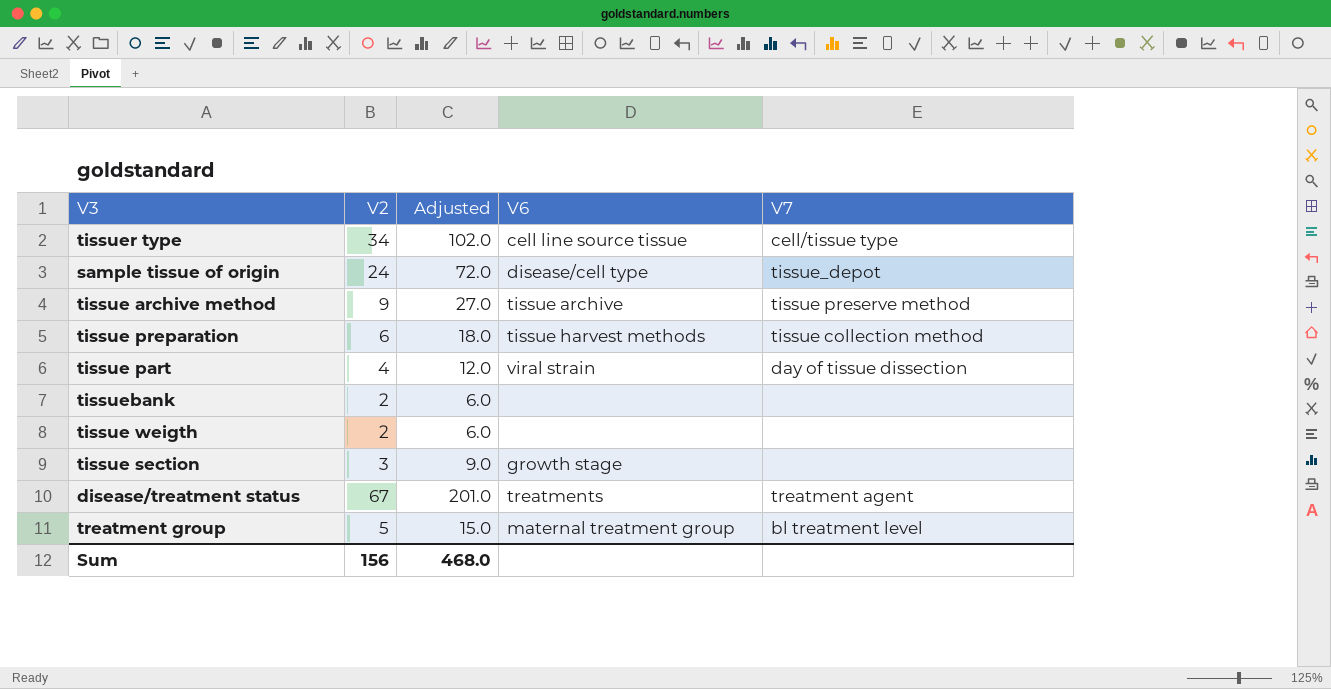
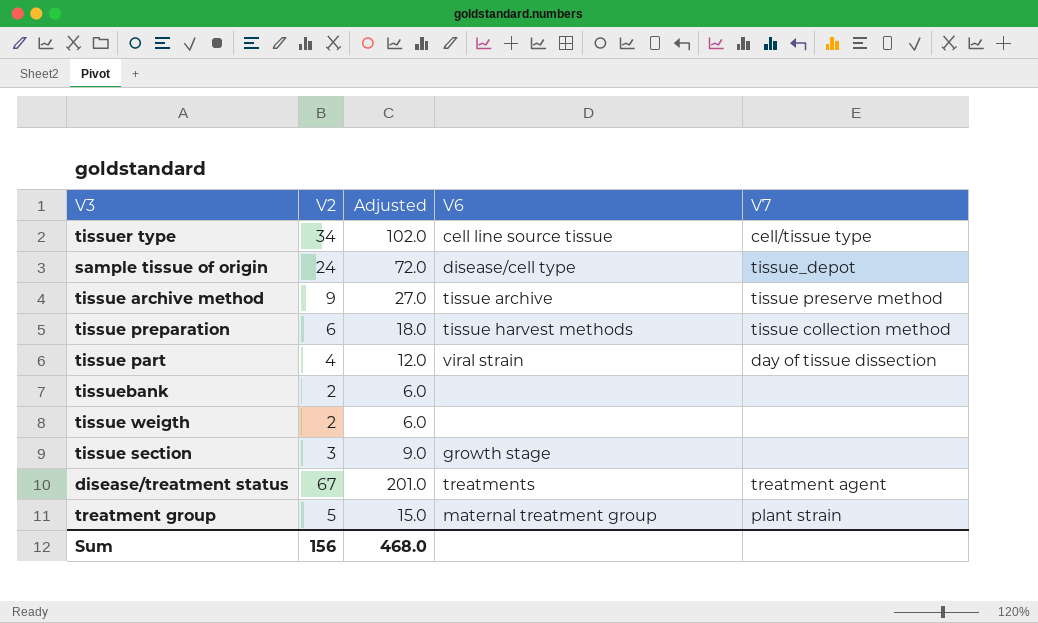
treatment group | V7: bl treatment level -> plant strain

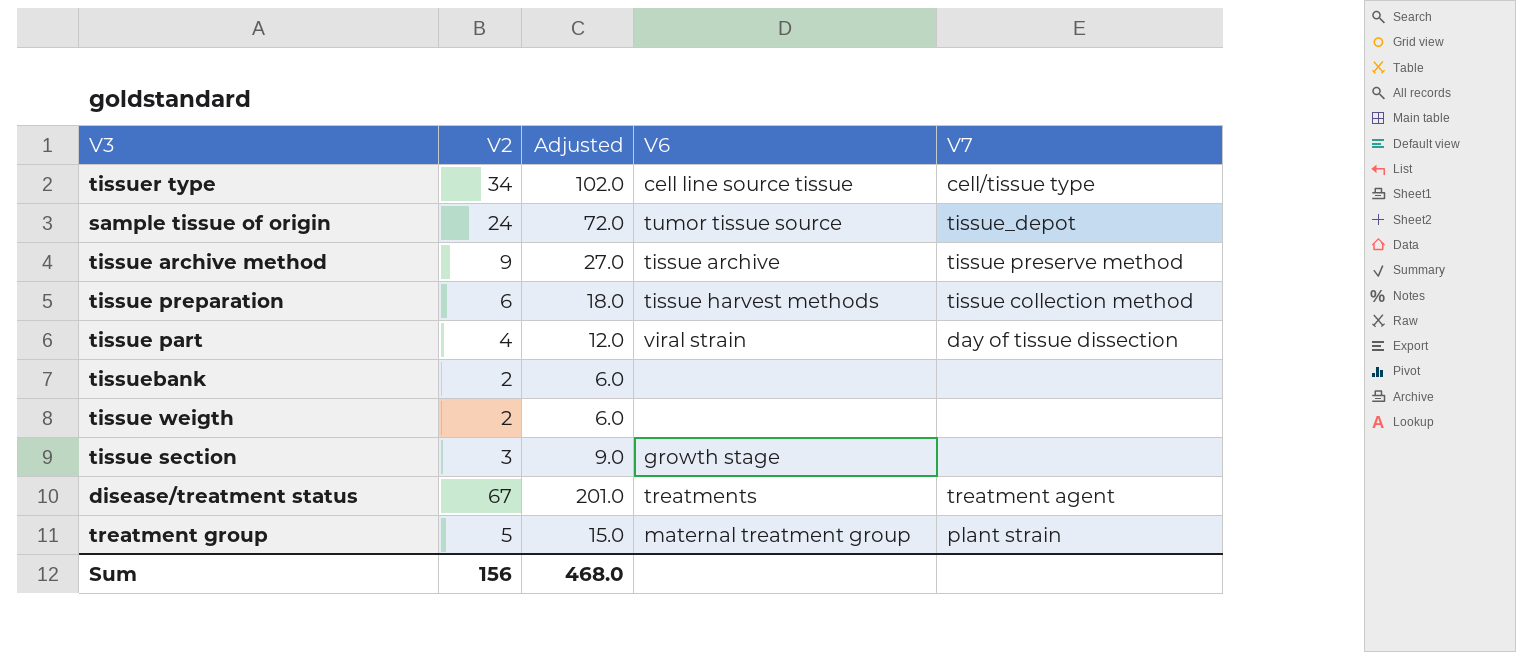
sample tissue of origin | V6: disease/cell type -> tumor tissue source

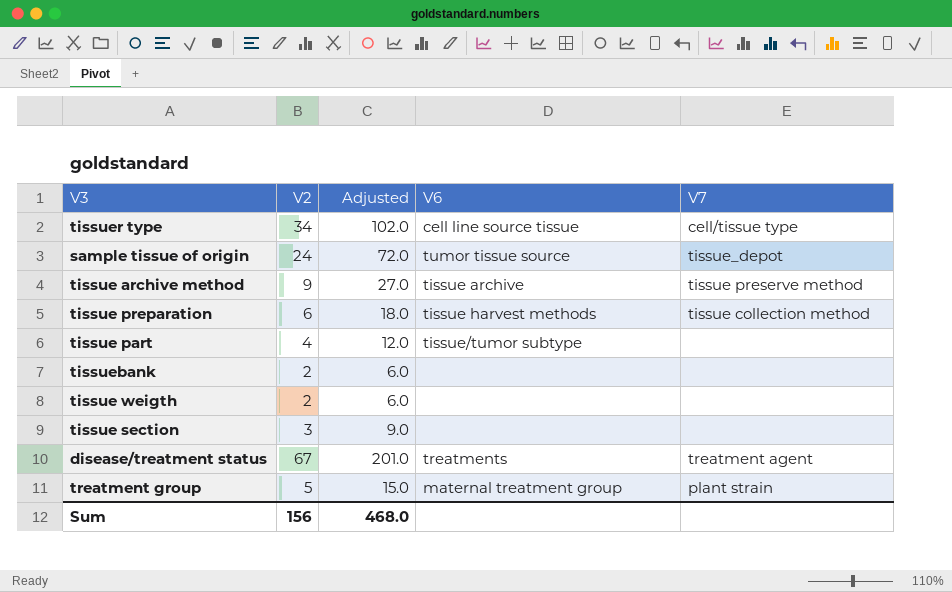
tissue part | V6: viral strain -> tissue/tumor subtype
tissue part | V7: day of tissue dissection -> none
tissue section | V6: growth stage -> none

